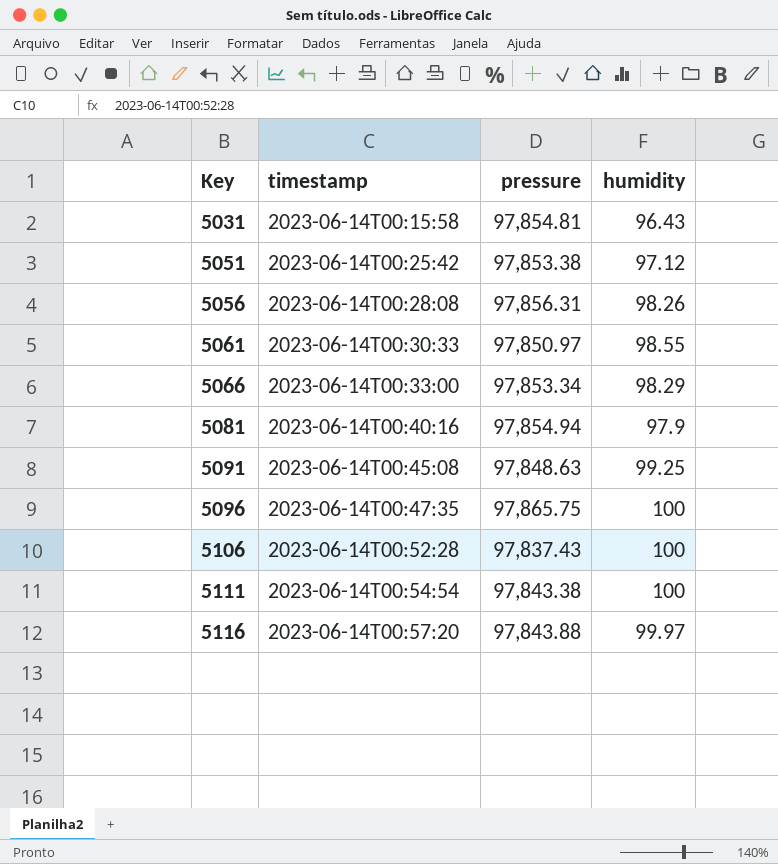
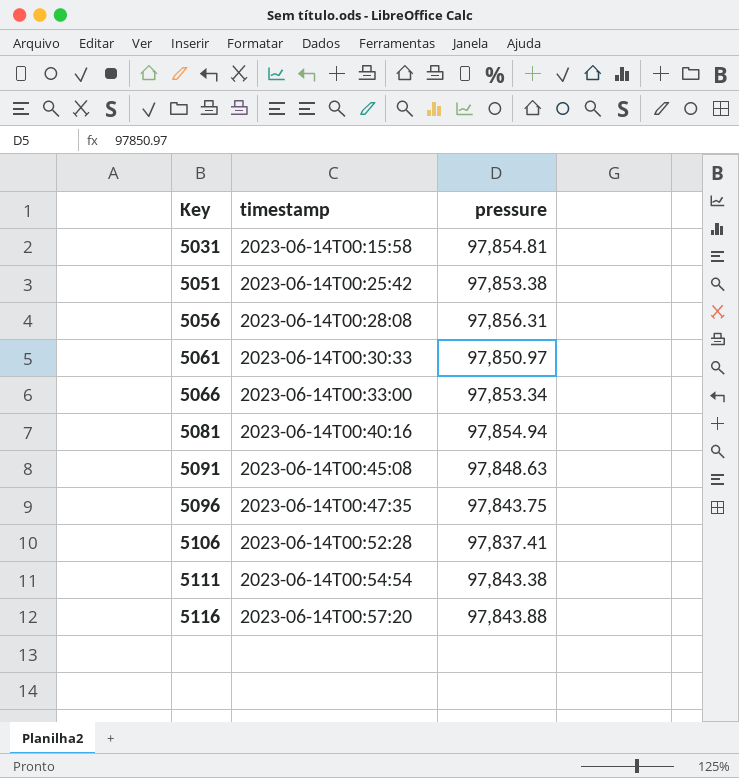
column humidity | position: 4 -> none
5096 | pressure: 97,865.75 -> 97,843.75
5106 | pressure: 97,837.43 -> 97,837.41

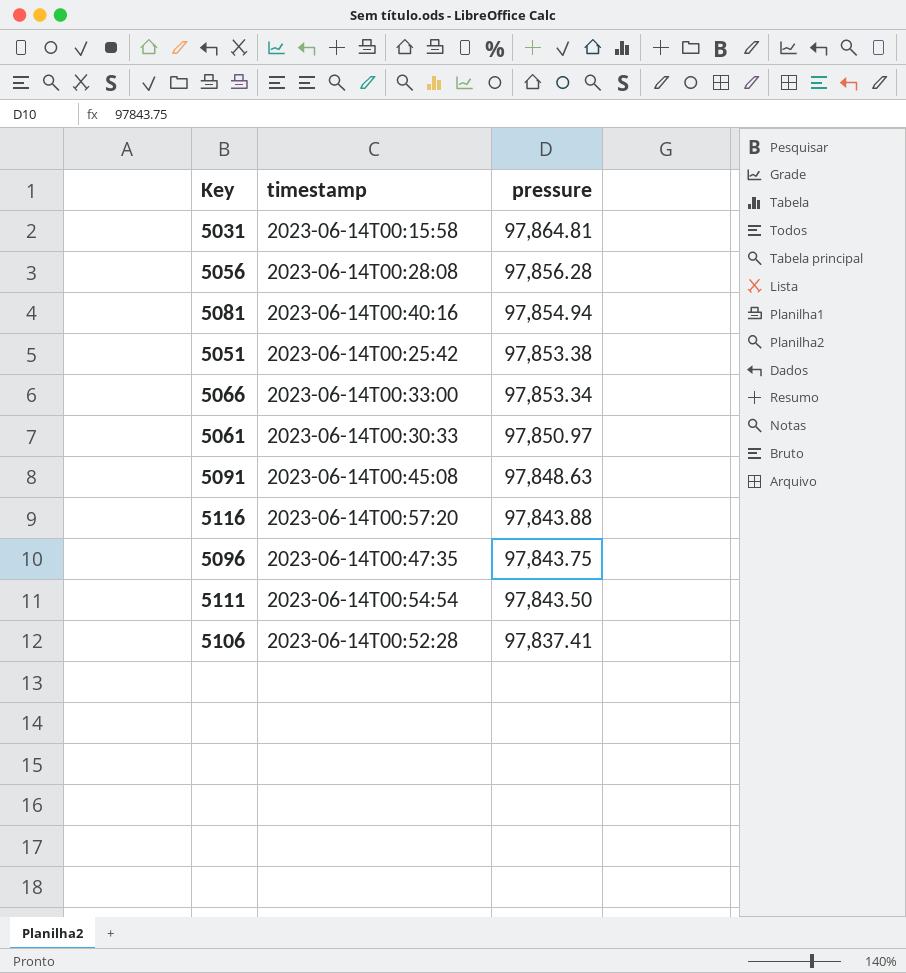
row order: Key ascending -> pressure descending
5031 | pressure: 97,854.81 -> 97,864.81
5056 | pressure: 97,856.31 -> 97,856.28
5111 | pressure: 97,843.38 -> 97,843.50

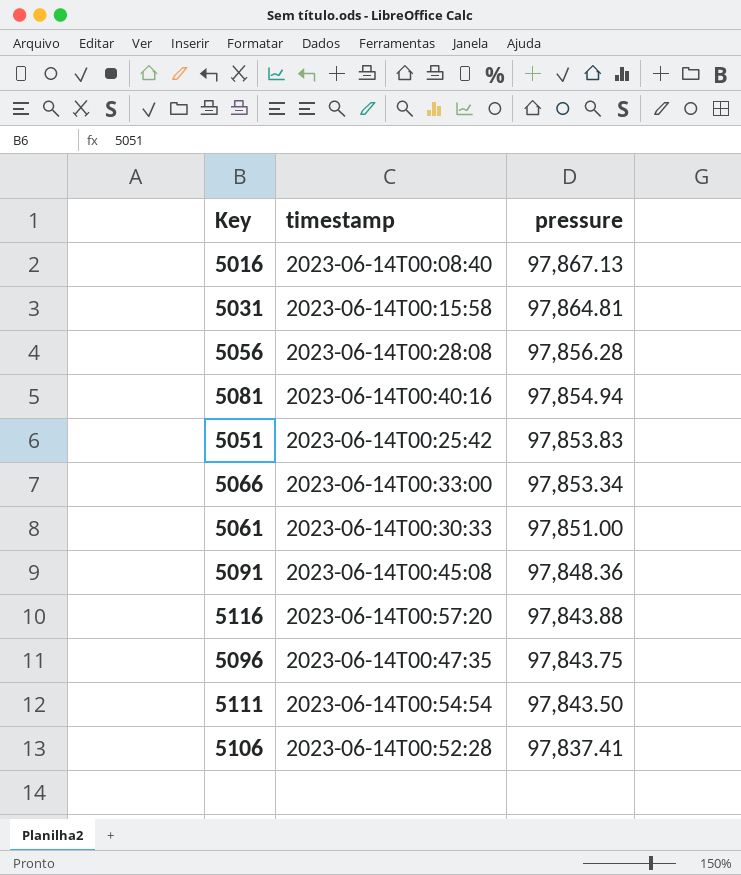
row 5016: none -> 2023-06-14T00:08:40 | 97,867.13
5051 | pressure: 97,853.38 -> 97,853.83
5061 | pressure: 97,850.97 -> 97,851.00
5091 | pressure: 97,848.63 -> 97,848.36

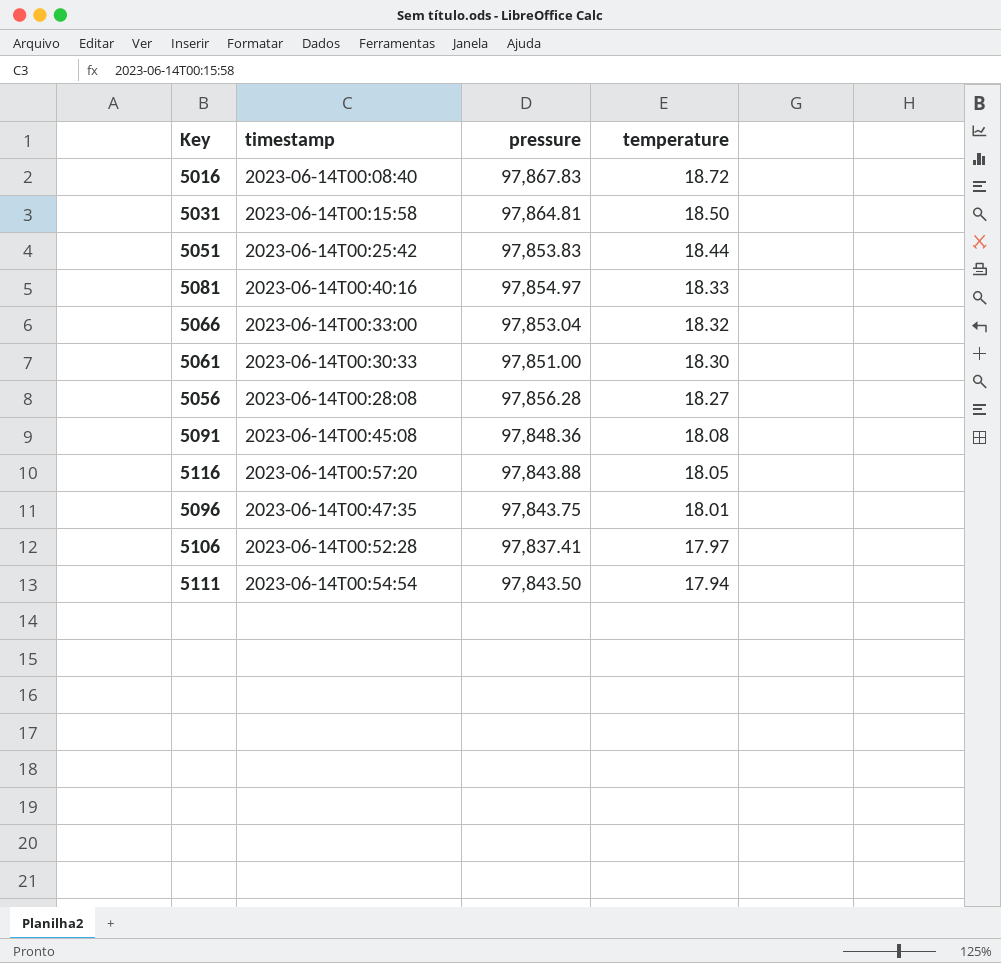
row order: pressure descending -> temperature descending
column temperature | position: none -> 4
5016 | pressure: 97,867.13 -> 97,867.83
5081 | pressure: 97,854.94 -> 97,854.97
5066 | pressure: 97,853.34 -> 97,853.04

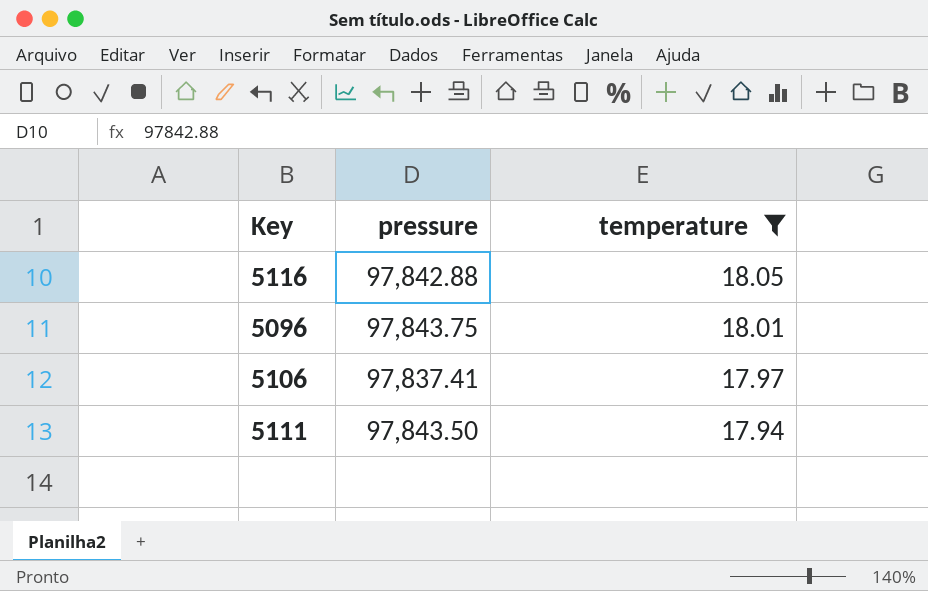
filter: none -> temperature <= 18.05
column timestamp | position: 2 -> none
5116 | pressure: 97,843.88 -> 97,842.88

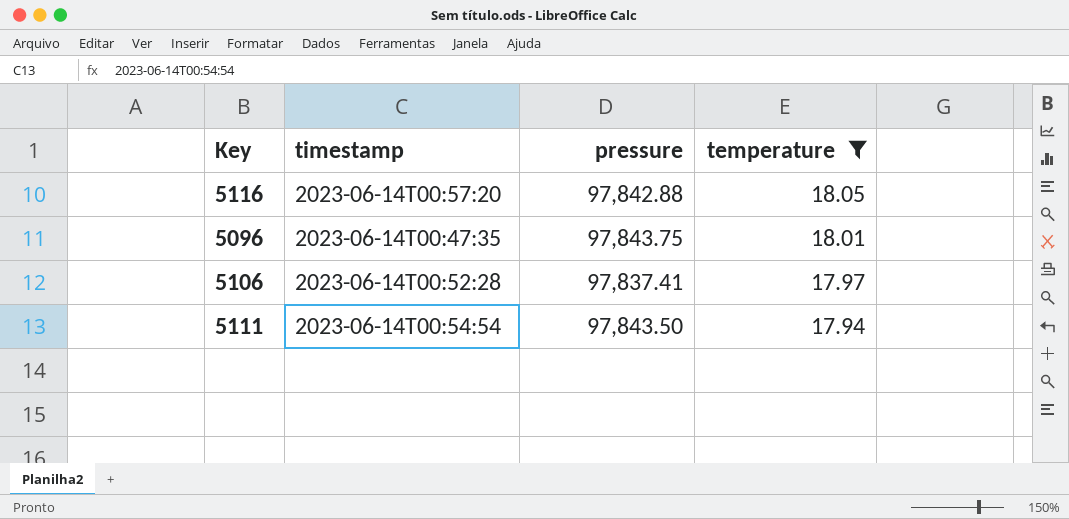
column timestamp | position: none -> 2

